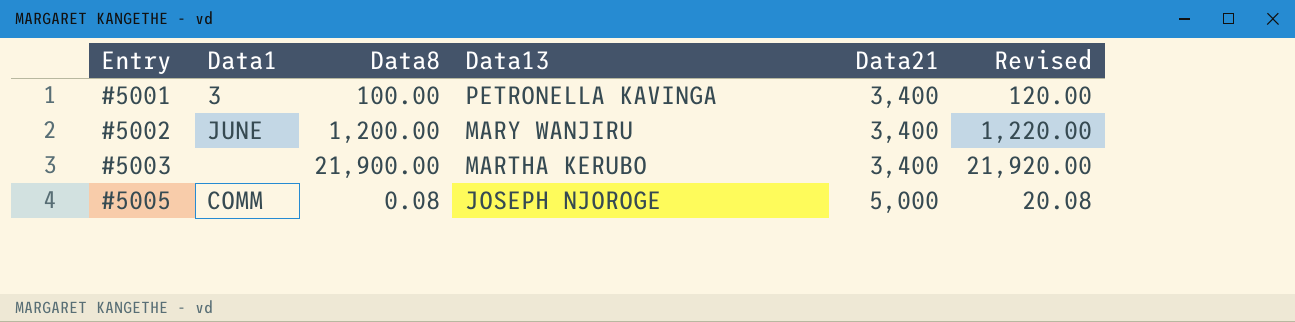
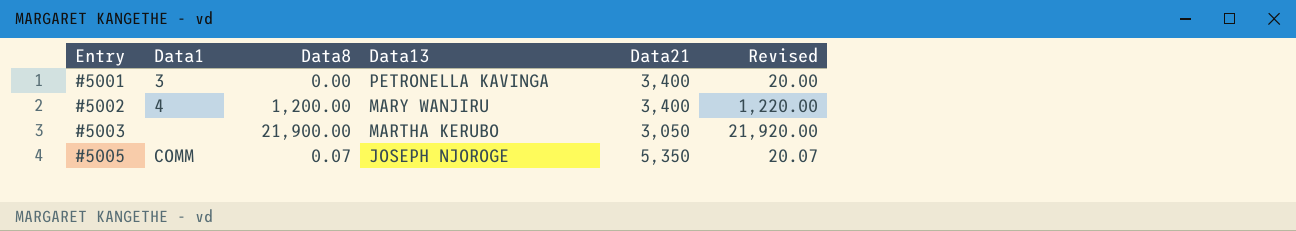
#5001 | Data8: 100.00 -> 0.00
#5001 | Revised: 120.00 -> 20.00
#5002 | Data1: JUNE -> 4
#5003 | Data21: 3,400 -> 3,050
#5005 | Data8: 0.08 -> 0.07
#5005 | Data21: 5,000 -> 5,350
#5005 | Revised: 20.08 -> 20.07

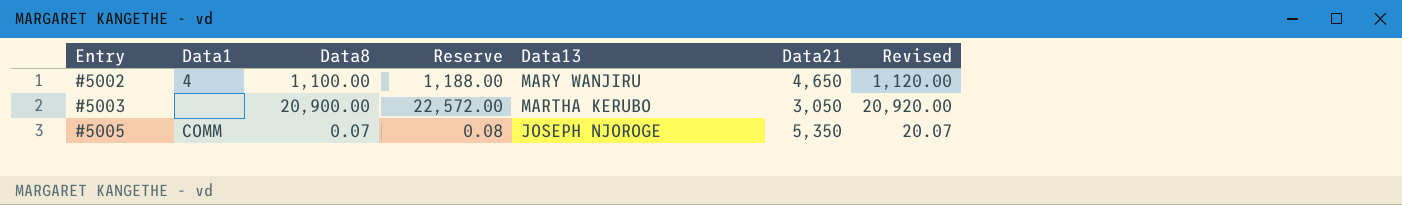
column Reserve | formula: none -> [Data8] * 1.08
row #5001: 3 | 0.00 | PETRONELLA KAVINGA | 3,400 | 20.00 -> none
#5002 | Data8: 1,200.00 -> 1,100.00
#5002 | Data21: 3,400 -> 4,650
#5002 | Revised: 1,220.00 -> 1,120.00
#5003 | Data8: 21,900.00 -> 20,900.00
#5003 | Revised: 21,920.00 -> 20,920.00

